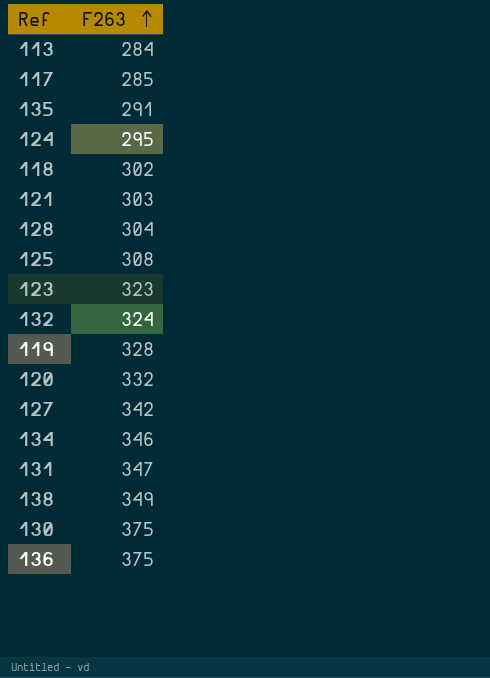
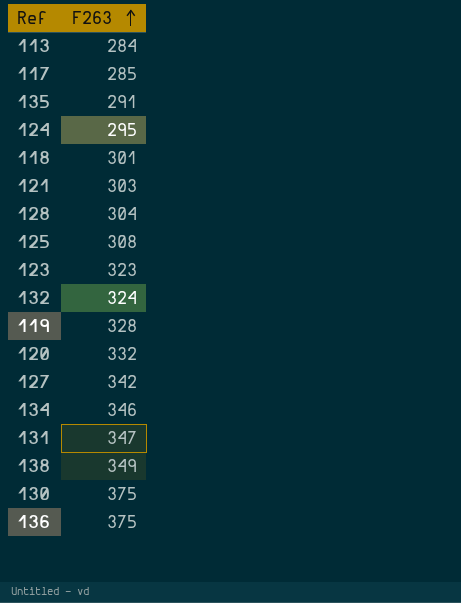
118 | F263: 302 -> 301

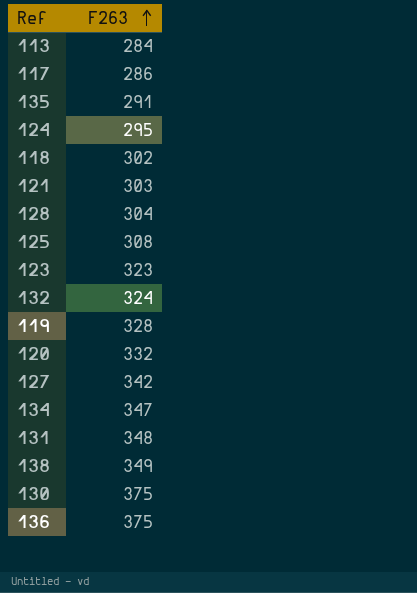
117 | F263: 285 -> 286
118 | F263: 301 -> 302
134 | F263: 346 -> 347
131 | F263: 347 -> 348

